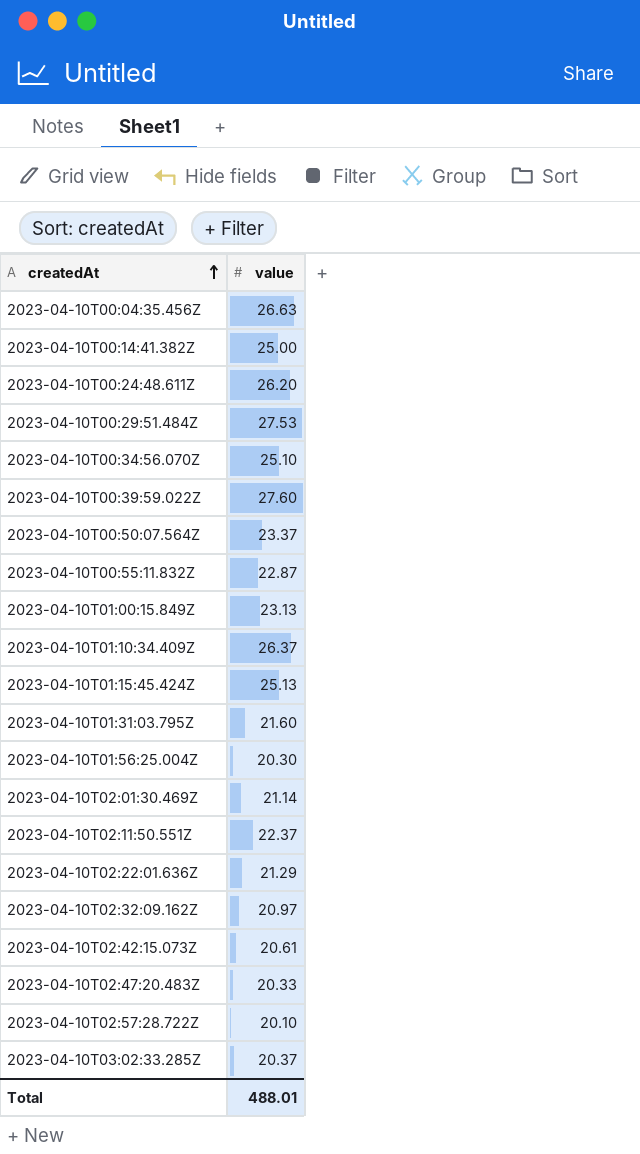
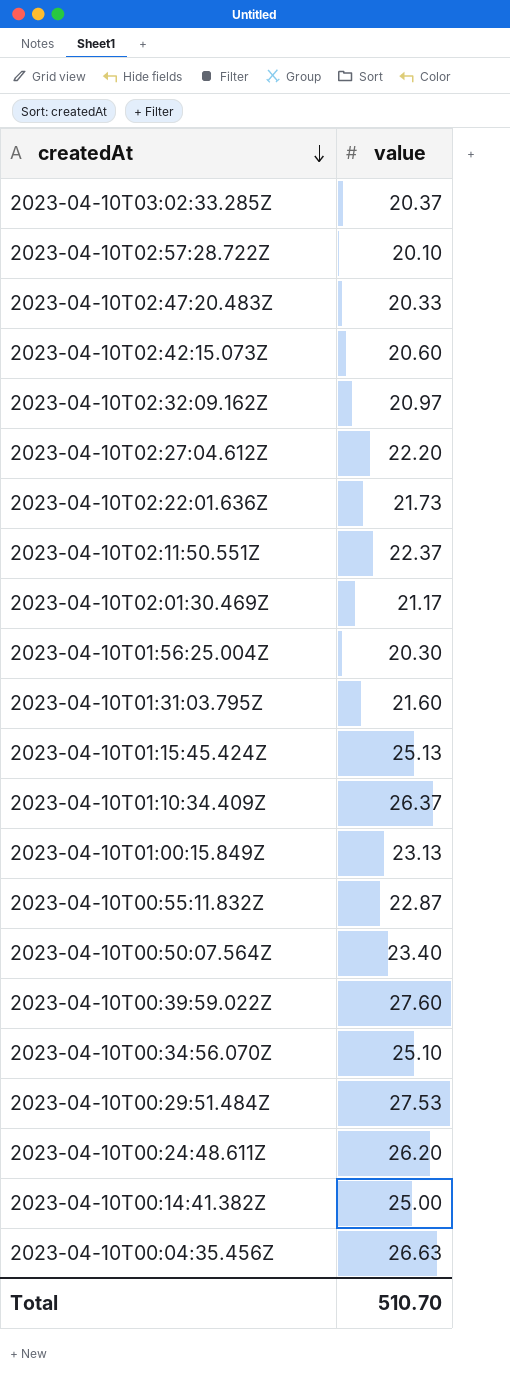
row order: createdAt ascending -> createdAt descending
2023-04-10T02:42:15.073Z | value: 20.61 -> 20.60
row 2023-04-10T02:27:04.612Z: none -> 22.20
2023-04-10T02:22:01.636Z | value: 21.29 -> 21.73
2023-04-10T02:01:30.469Z | value: 21.14 -> 21.17
2023-04-10T00:50:07.564Z | value: 23.37 -> 23.40
Total | value: 488.01 -> 510.70

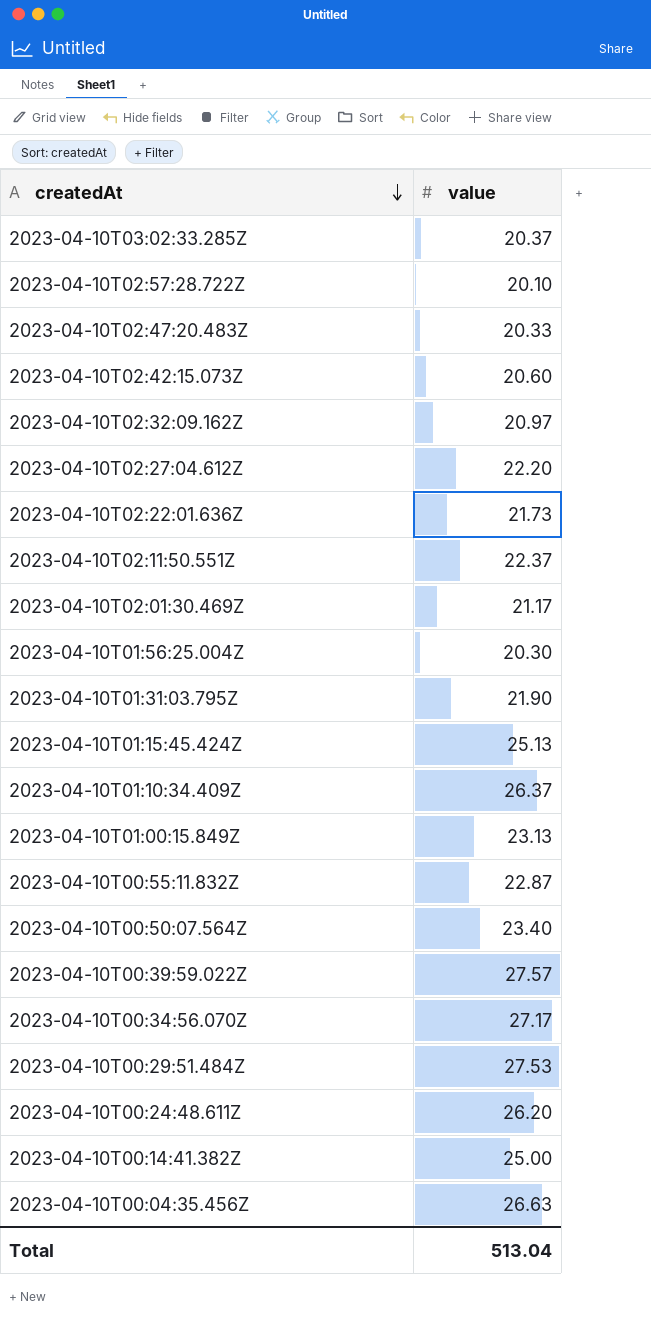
2023-04-10T01:31:03.795Z | value: 21.60 -> 21.90
2023-04-10T00:39:59.022Z | value: 27.60 -> 27.57
2023-04-10T00:34:56.070Z | value: 25.10 -> 27.17
Total | value: 510.70 -> 513.04

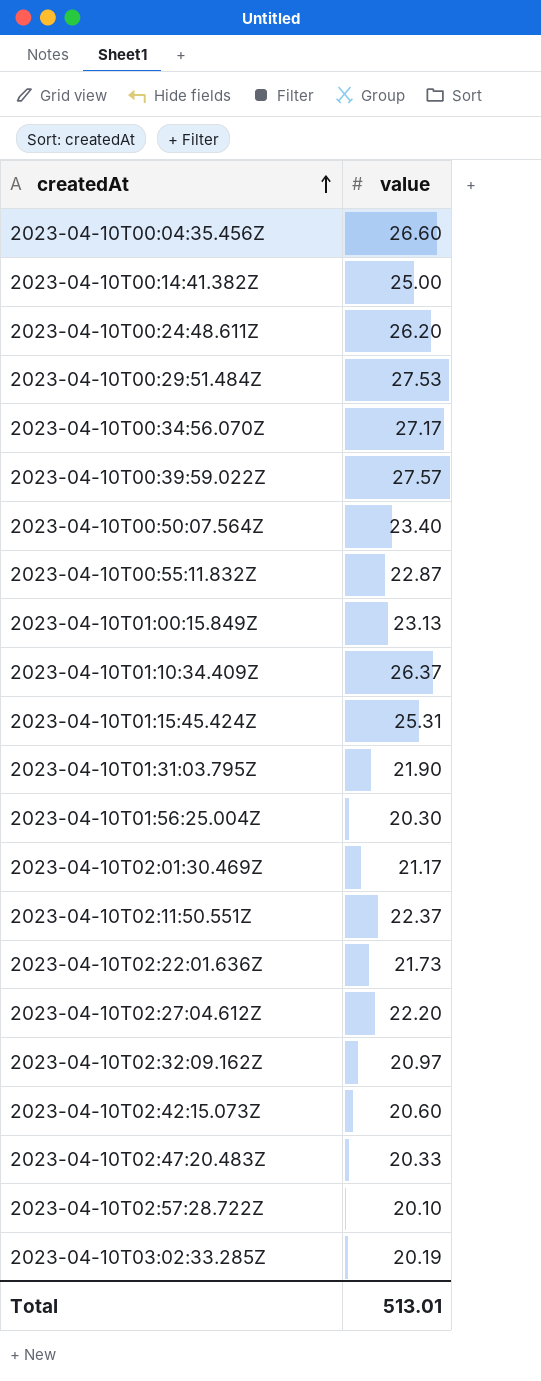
row order: createdAt descending -> createdAt ascending
2023-04-10T00:04:35.456Z | value: 26.63 -> 26.60
2023-04-10T01:15:45.424Z | value: 25.13 -> 25.31
2023-04-10T03:02:33.285Z | value: 20.37 -> 20.19
Total | value: 513.04 -> 513.01

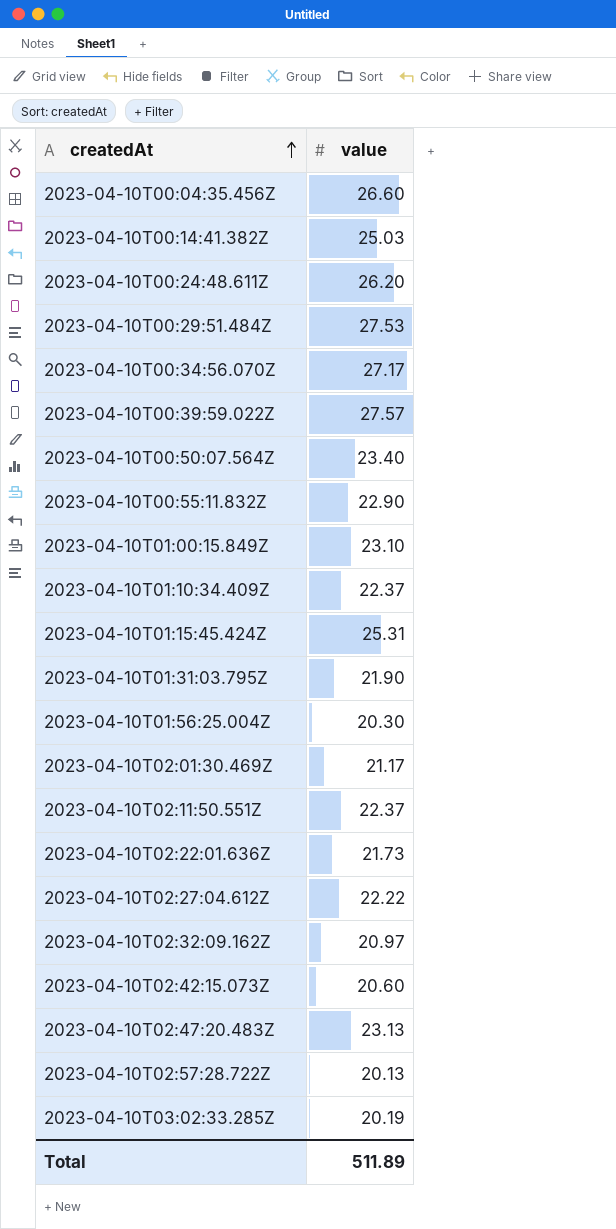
2023-04-10T00:14:41.382Z | value: 25.00 -> 25.03
2023-04-10T00:55:11.832Z | value: 22.87 -> 22.90
2023-04-10T01:00:15.849Z | value: 23.13 -> 23.10
2023-04-10T01:10:34.409Z | value: 26.37 -> 22.37
2023-04-10T02:27:04.612Z | value: 22.20 -> 22.22
2023-04-10T02:47:20.483Z | value: 20.33 -> 23.13
2023-04-10T02:57:28.722Z | value: 20.10 -> 20.13
Total | value: 513.01 -> 511.89

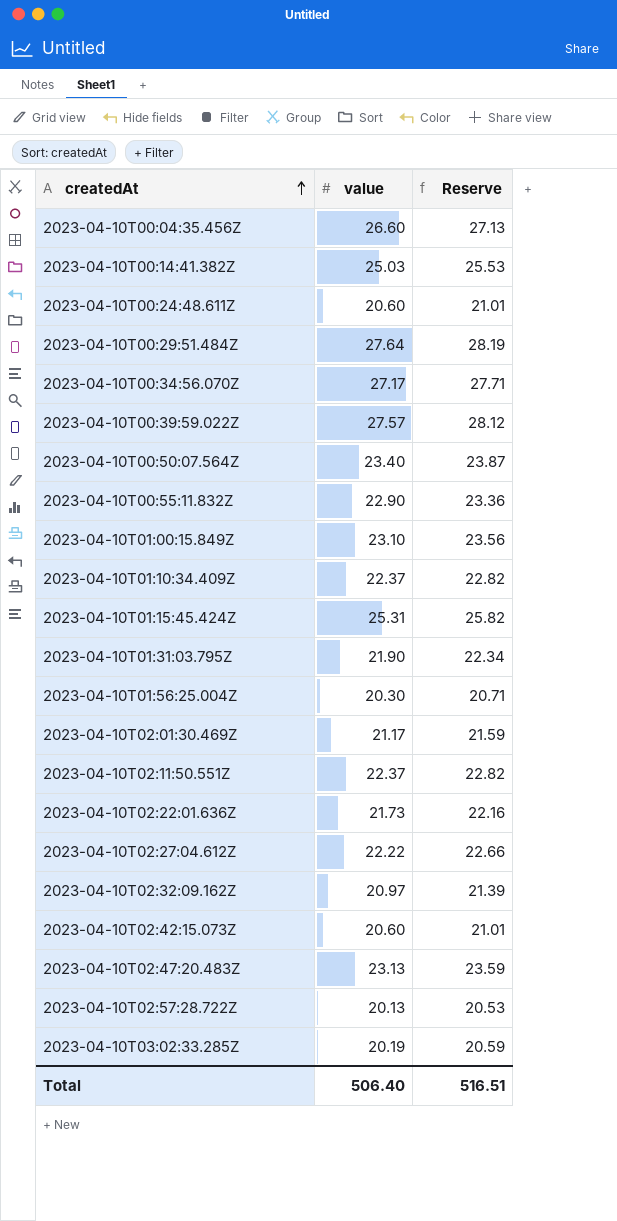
column Reserve | formula: none -> [value] * 1.02
2023-04-10T00:24:48.611Z | value: 26.20 -> 20.60
2023-04-10T00:29:51.484Z | value: 27.53 -> 27.64
Total | value: 511.89 -> 506.40

